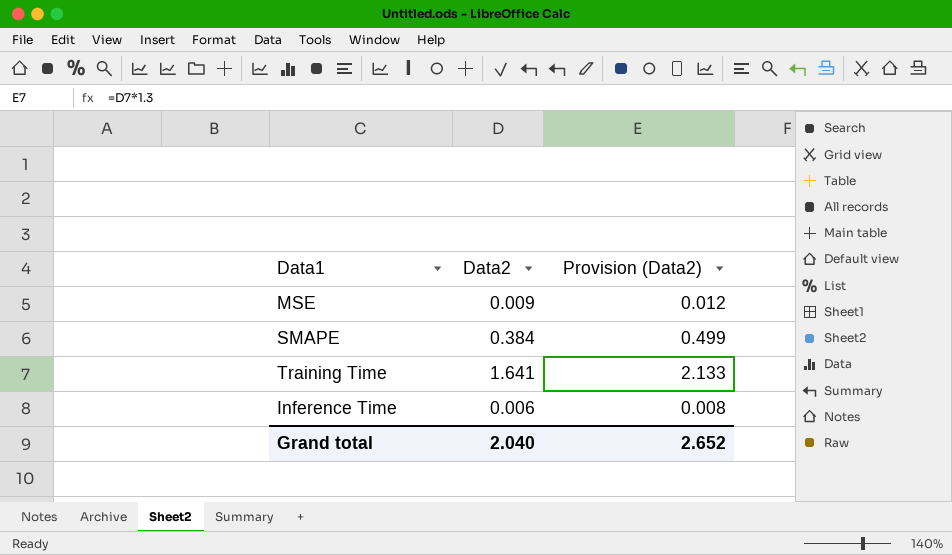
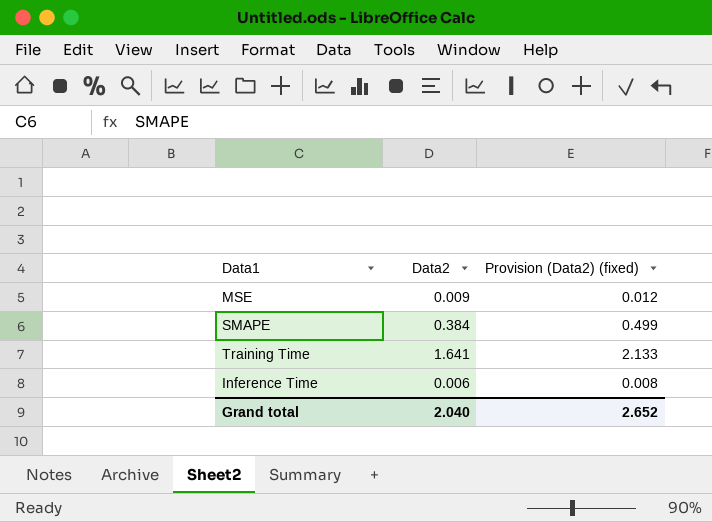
column name: Provision (Data2) -> Provision (Data2) (fixed)

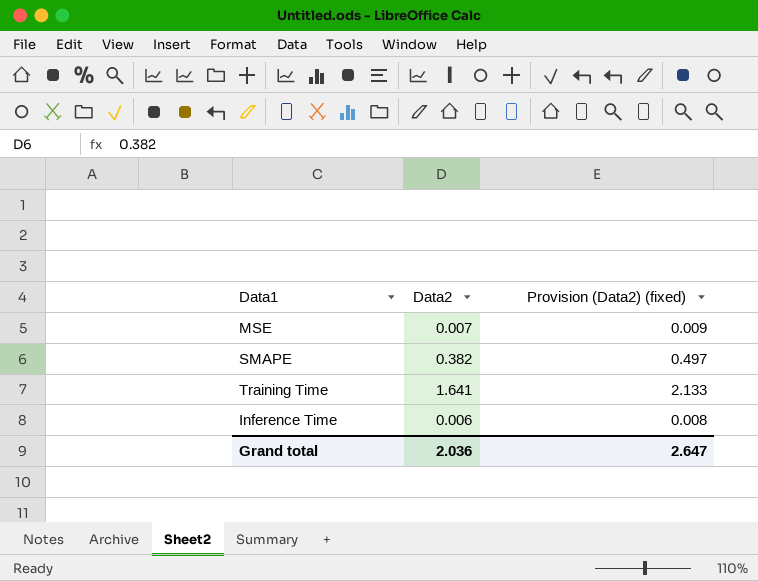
MSE | Data2: 0.009 -> 0.007
MSE | Provision (Data2) (fixed): 0.012 -> 0.009
SMAPE | Data2: 0.384 -> 0.382
SMAPE | Provision (Data2) (fixed): 0.499 -> 0.497
Grand total | Data2: 2.040 -> 2.036
Grand total | Provision (Data2) (fixed): 2.652 -> 2.647

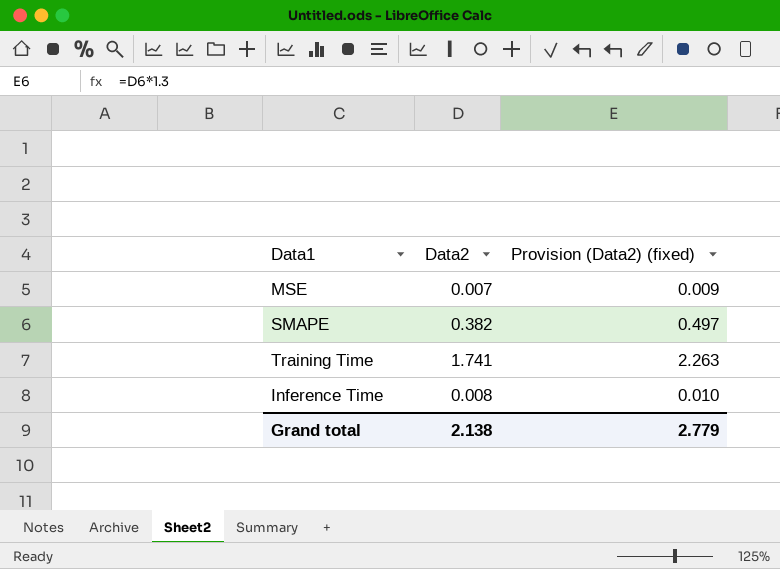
Training Time | Data2: 1.641 -> 1.741
Training Time | Provision (Data2) (fixed): 2.133 -> 2.263
Inference Time | Data2: 0.006 -> 0.008
Inference Time | Provision (Data2) (fixed): 0.008 -> 0.010
Grand total | Data2: 2.036 -> 2.138
Grand total | Provision (Data2) (fixed): 2.647 -> 2.779

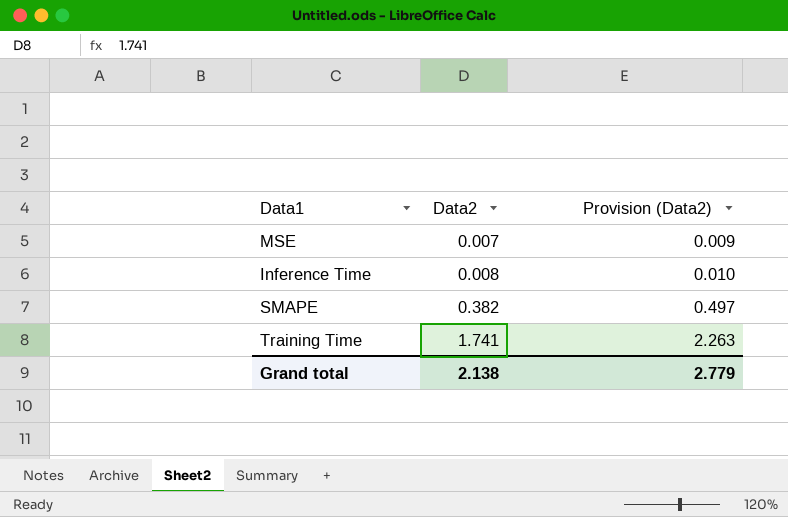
row order: none -> Data2 ascending
column name: Provision (Data2) (fixed) -> Provision (Data2)

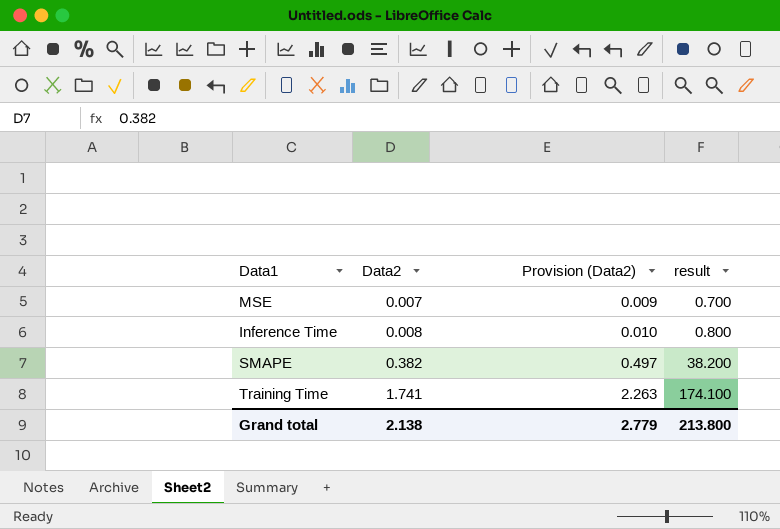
column result | formula: none -> [Data2] * 100

